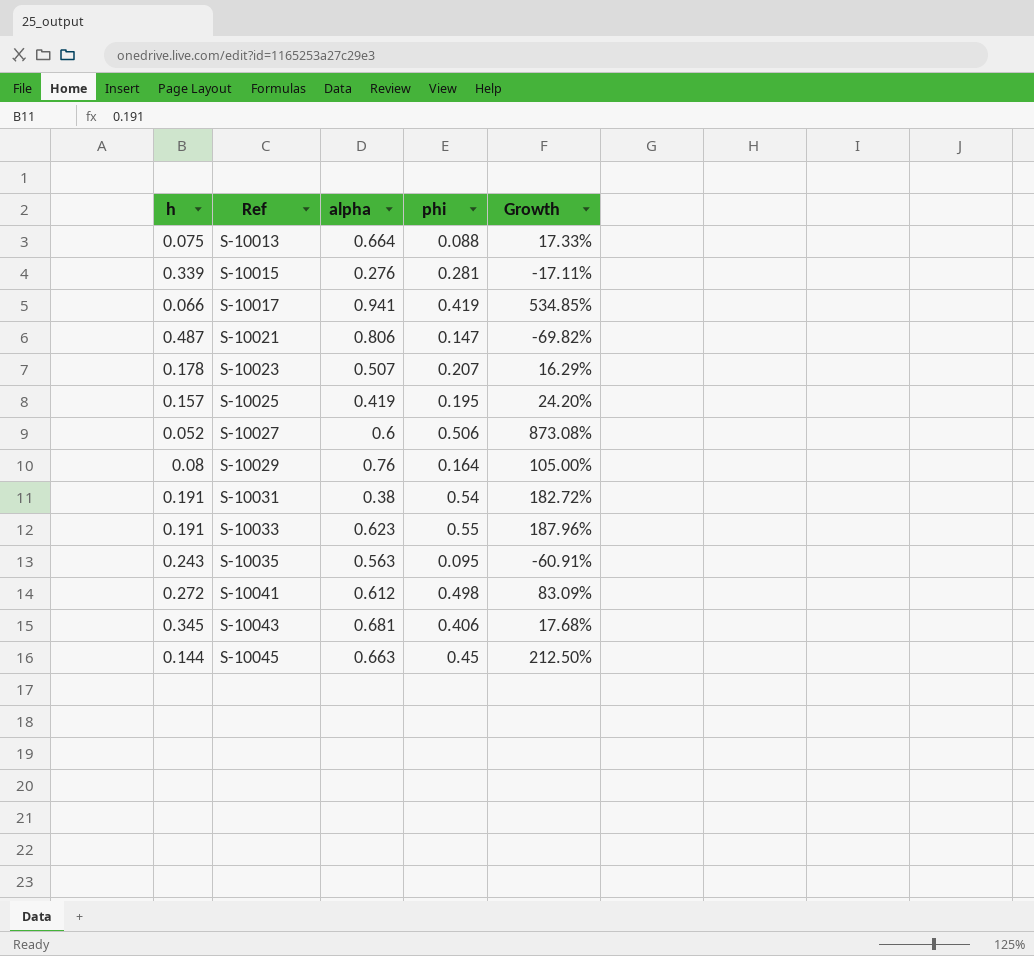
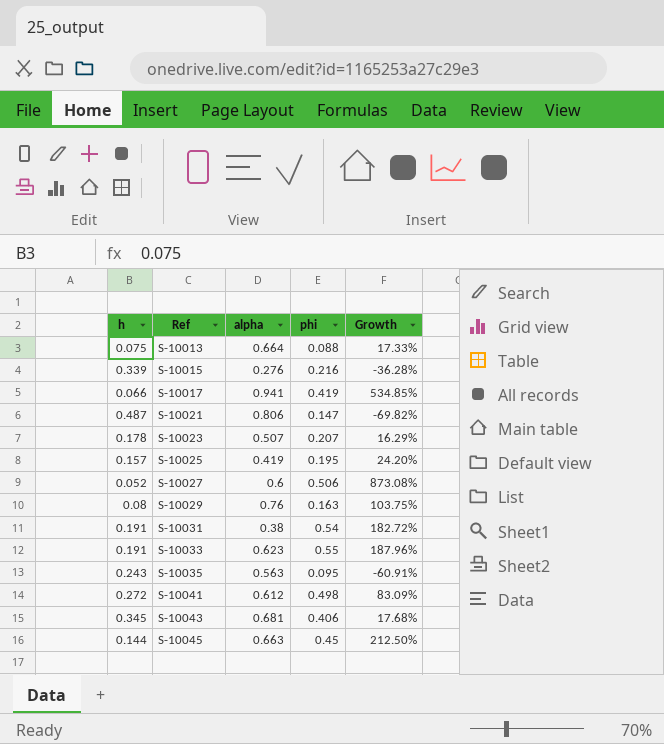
S-10015 | phi: 0.281 -> 0.216
S-10015 | Growth: -17.11% -> -36.28%
S-10029 | phi: 0.164 -> 0.163
S-10029 | Growth: 105.00% -> 103.75%

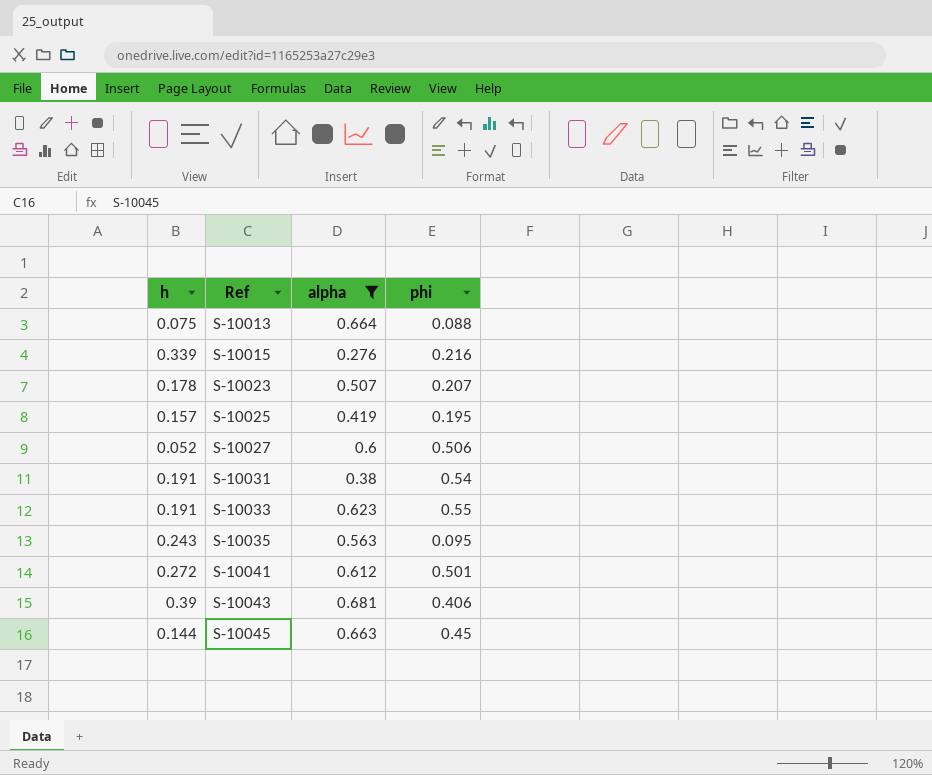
filter: none -> alpha <= 0.681
column Growth | formula: ([phi] - [h]) / [h] -> none
S-10041 | phi: 0.498 -> 0.501
S-10043 | h: 0.345 -> 0.39

